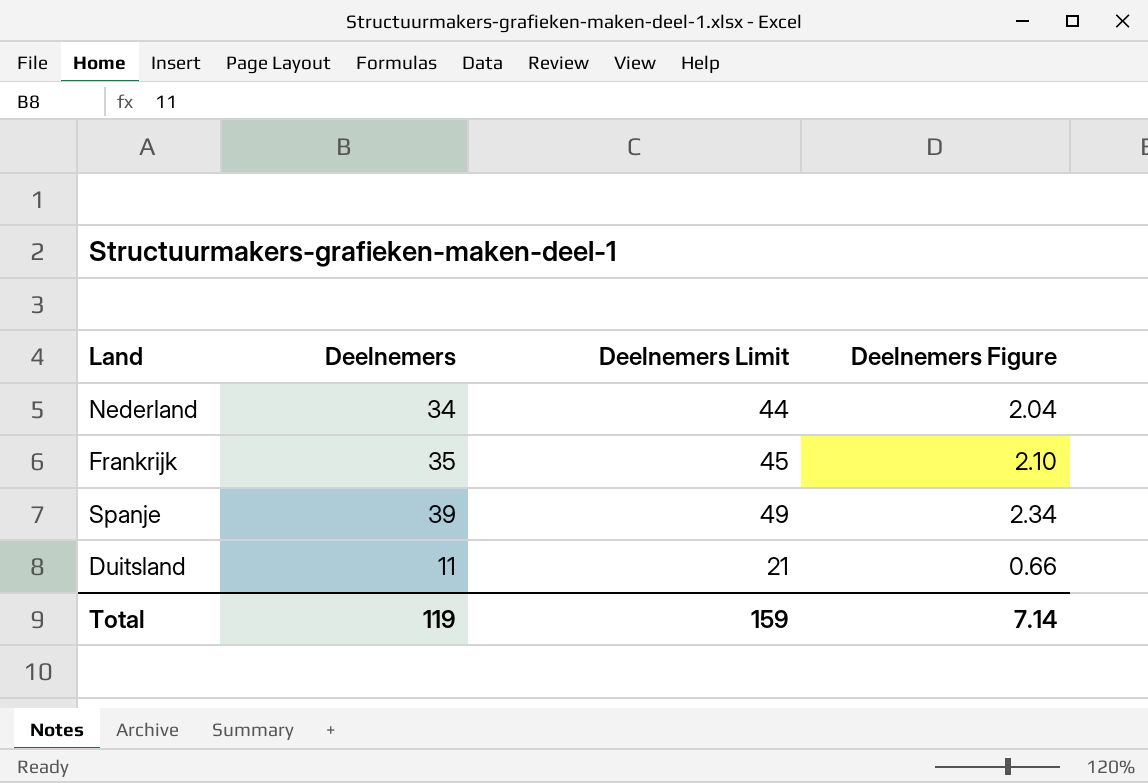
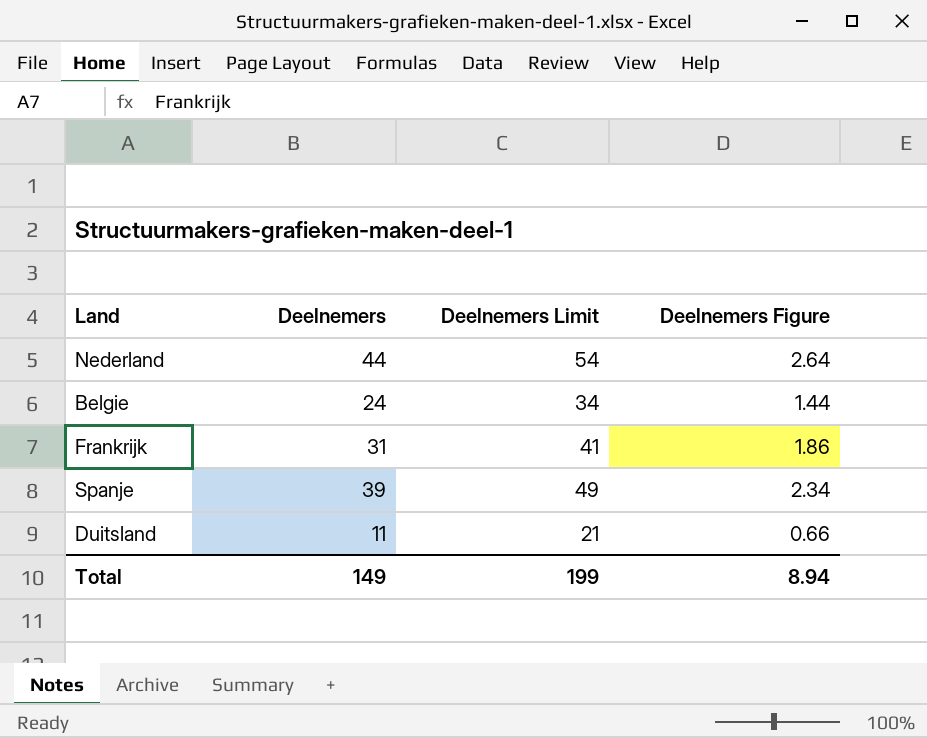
Nederland | Deelnemers: 34 -> 44
Nederland | Deelnemers Limit: 44 -> 54
Nederland | Deelnemers Figure: 2.04 -> 2.64
row Belgie: none -> 24 | 34 | 1.44
Frankrijk | Deelnemers: 35 -> 31
Frankrijk | Deelnemers Limit: 45 -> 41
Frankrijk | Deelnemers Figure: 2.10 -> 1.86
Total | Deelnemers: 119 -> 149
Total | Deelnemers Limit: 159 -> 199
Total | Deelnemers Figure: 7.14 -> 8.94

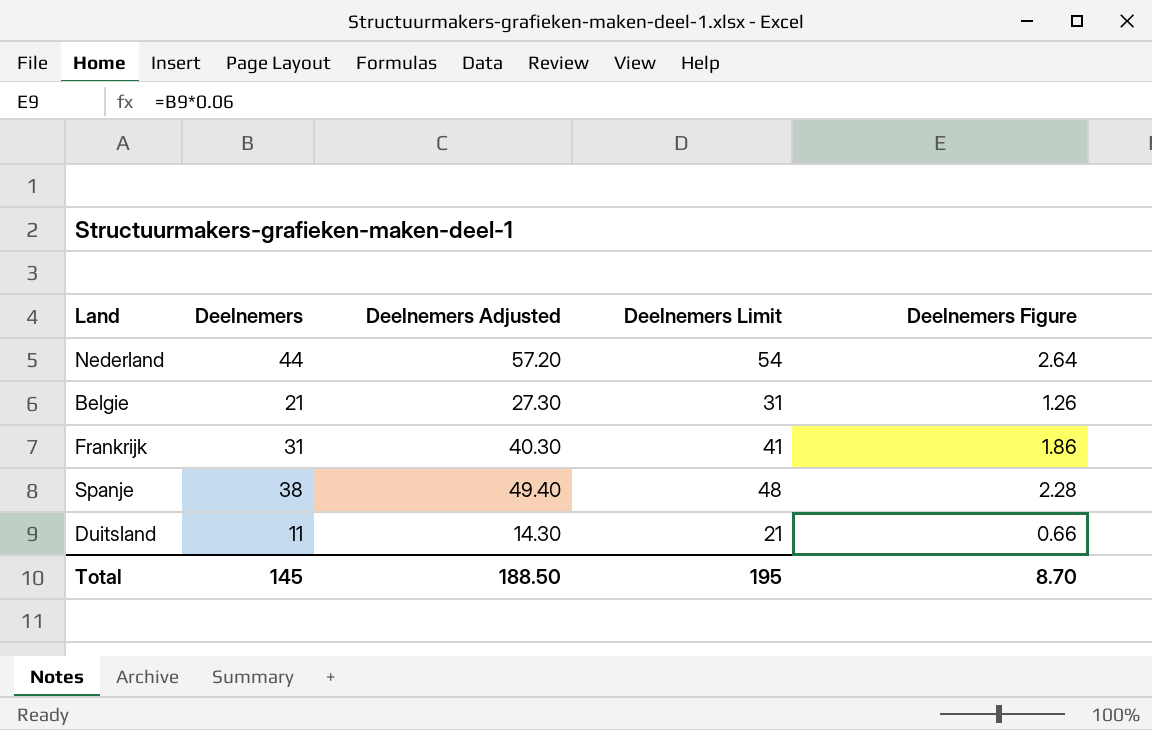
column Deelnemers Adjusted | formula: none -> [Deelnemers] * 1.3
Belgie | Deelnemers: 24 -> 21
Belgie | Deelnemers Limit: 34 -> 31
Belgie | Deelnemers Figure: 1.44 -> 1.26
Spanje | Deelnemers: 39 -> 38
Spanje | Deelnemers Limit: 49 -> 48
Spanje | Deelnemers Figure: 2.34 -> 2.28
Total | Deelnemers: 149 -> 145
Total | Deelnemers Limit: 199 -> 195
Total | Deelnemers Figure: 8.94 -> 8.70

